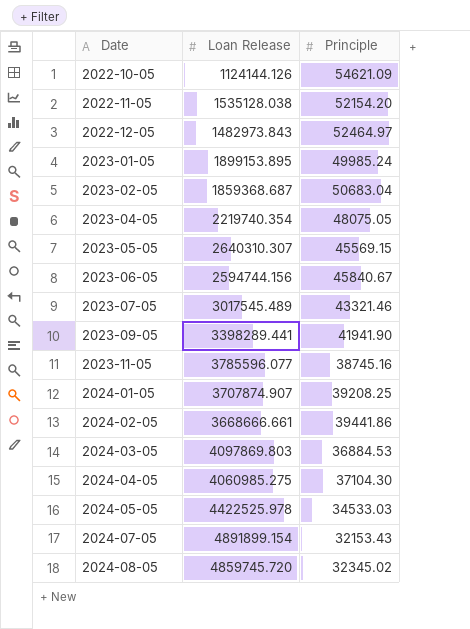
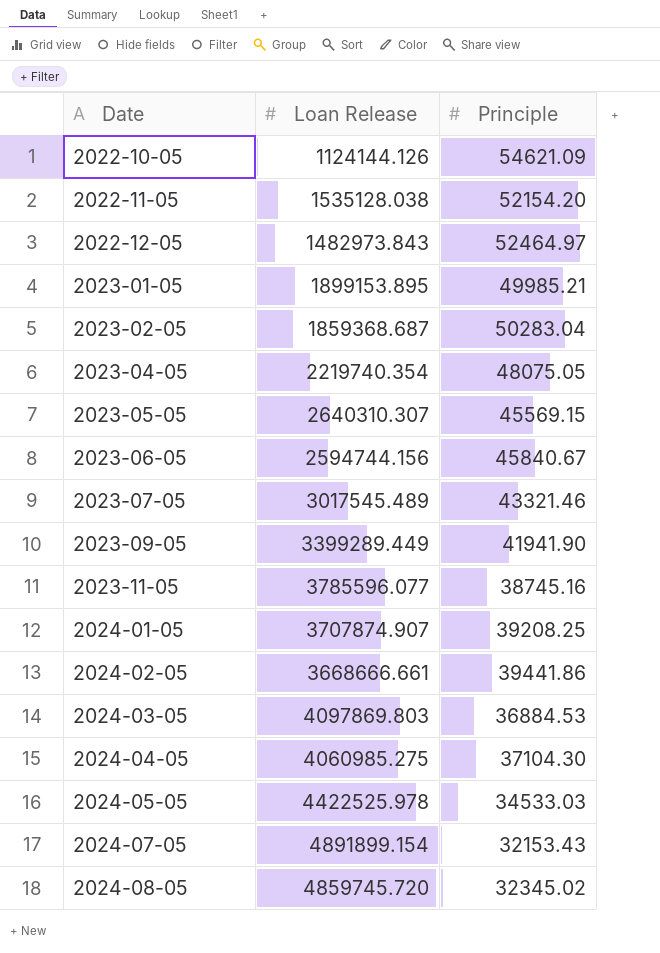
2023-01-05 | Principle: 49985.24 -> 49985.21
2023-02-05 | Principle: 50683.04 -> 50283.04
2023-09-05 | Loan Release: 3398289.441 -> 3399289.449

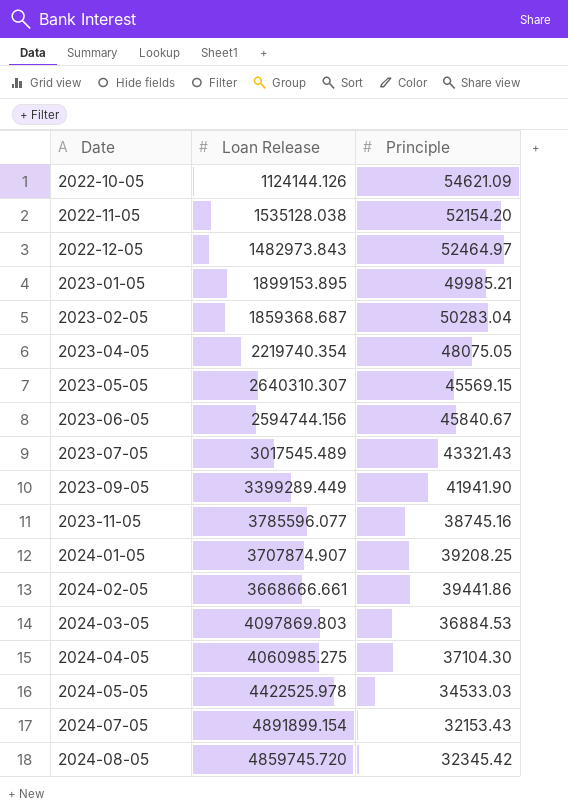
2023-07-05 | Principle: 43321.46 -> 43321.43
2024-08-05 | Principle: 32345.02 -> 32345.42

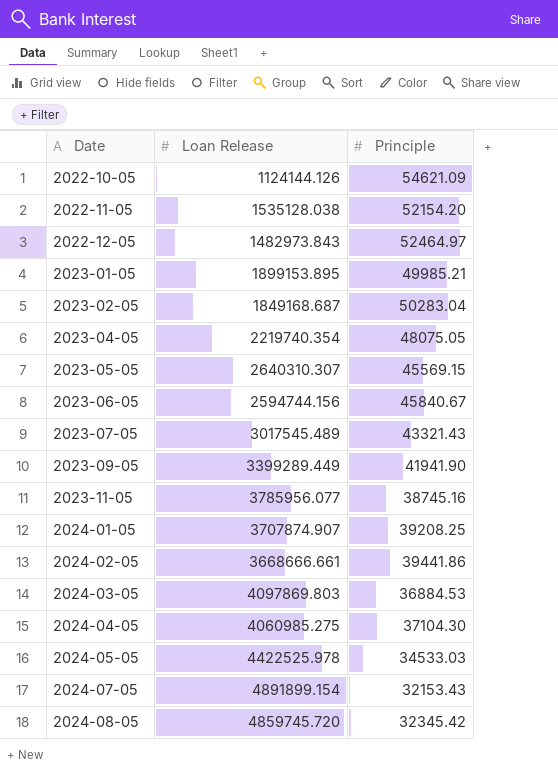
2023-02-05 | Loan Release: 1859368.687 -> 1849168.687
2023-11-05 | Loan Release: 3785596.077 -> 3785956.077

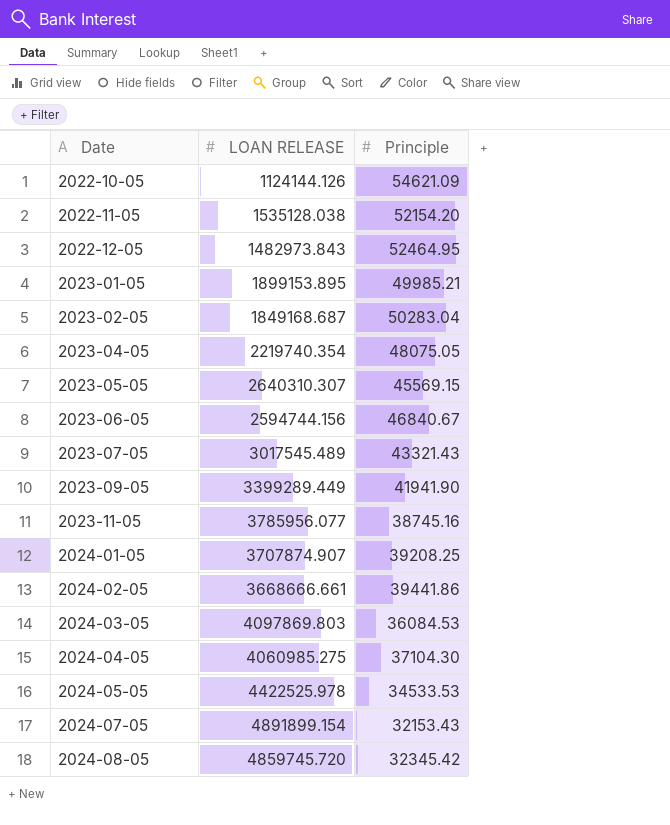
column name: Loan Release -> LOAN RELEASE
2022-12-05 | Principle: 52464.97 -> 52464.95
2023-06-05 | Principle: 45840.67 -> 46840.67
2024-03-05 | Principle: 36884.53 -> 36084.53
2024-05-05 | Principle: 34533.03 -> 34533.53

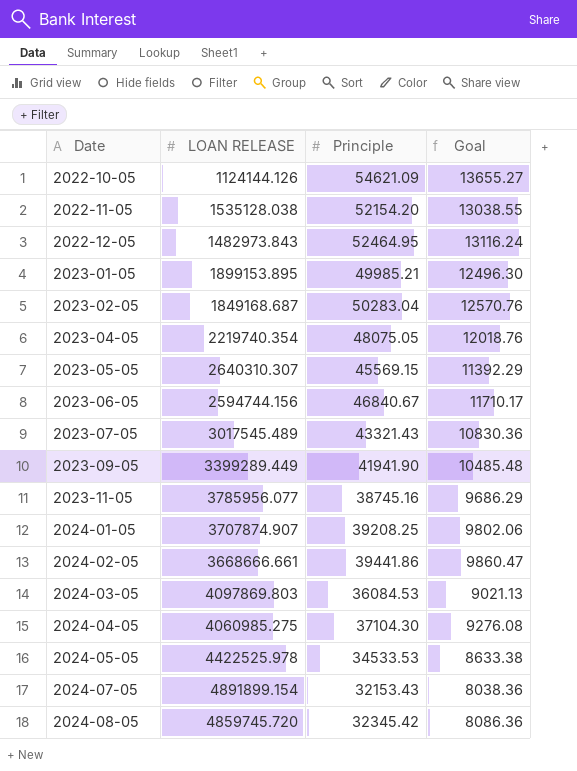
column Goal | formula: none -> [Principle] * 0.25

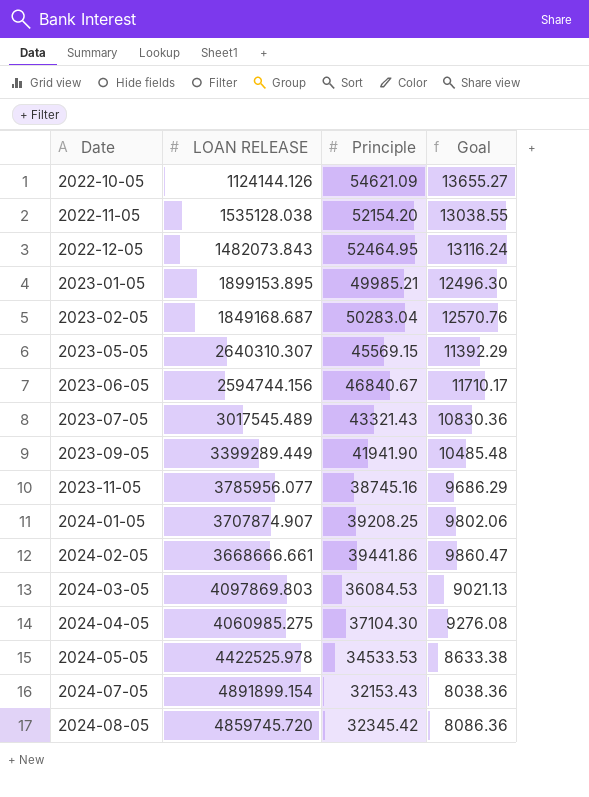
row 2023-04-05: 2219740.354 | 48075.05 | 12018.76 -> none
2022-12-05 | LOAN RELEASE: 1482973.843 -> 1482073.843

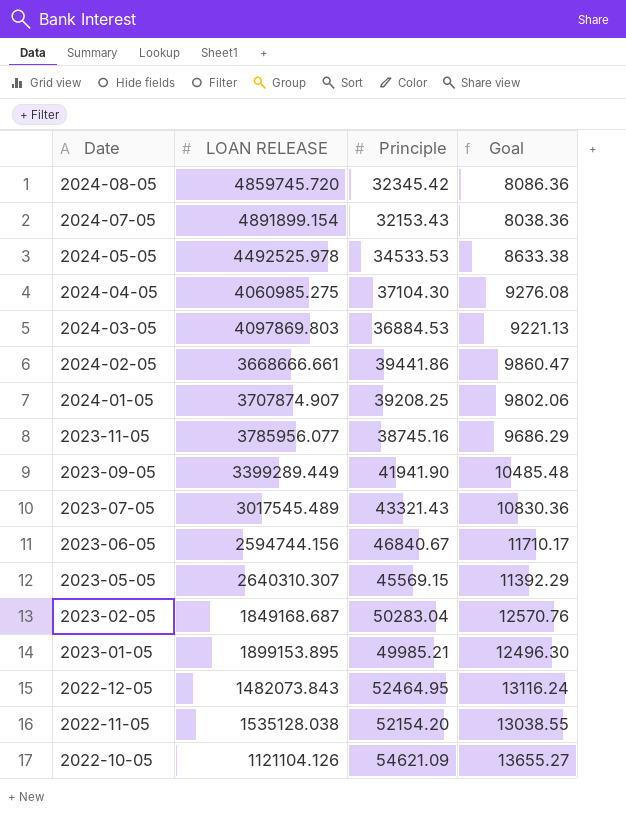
row order: Date ascending -> Date descending
2024-05-05 | LOAN RELEASE: 4422525.978 -> 4492525.978
2024-03-05 | Principle: 36084.53 -> 36884.53
2024-03-05 | Goal: 9021.13 -> 9221.13
2022-10-05 | LOAN RELEASE: 1124144.126 -> 1121104.126

